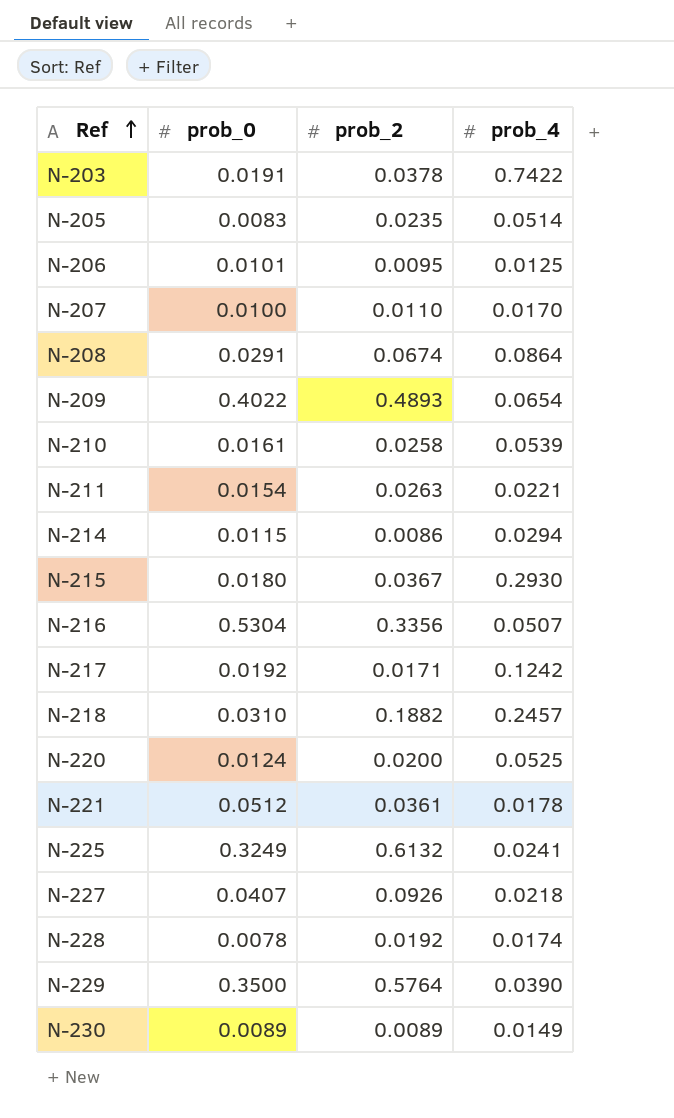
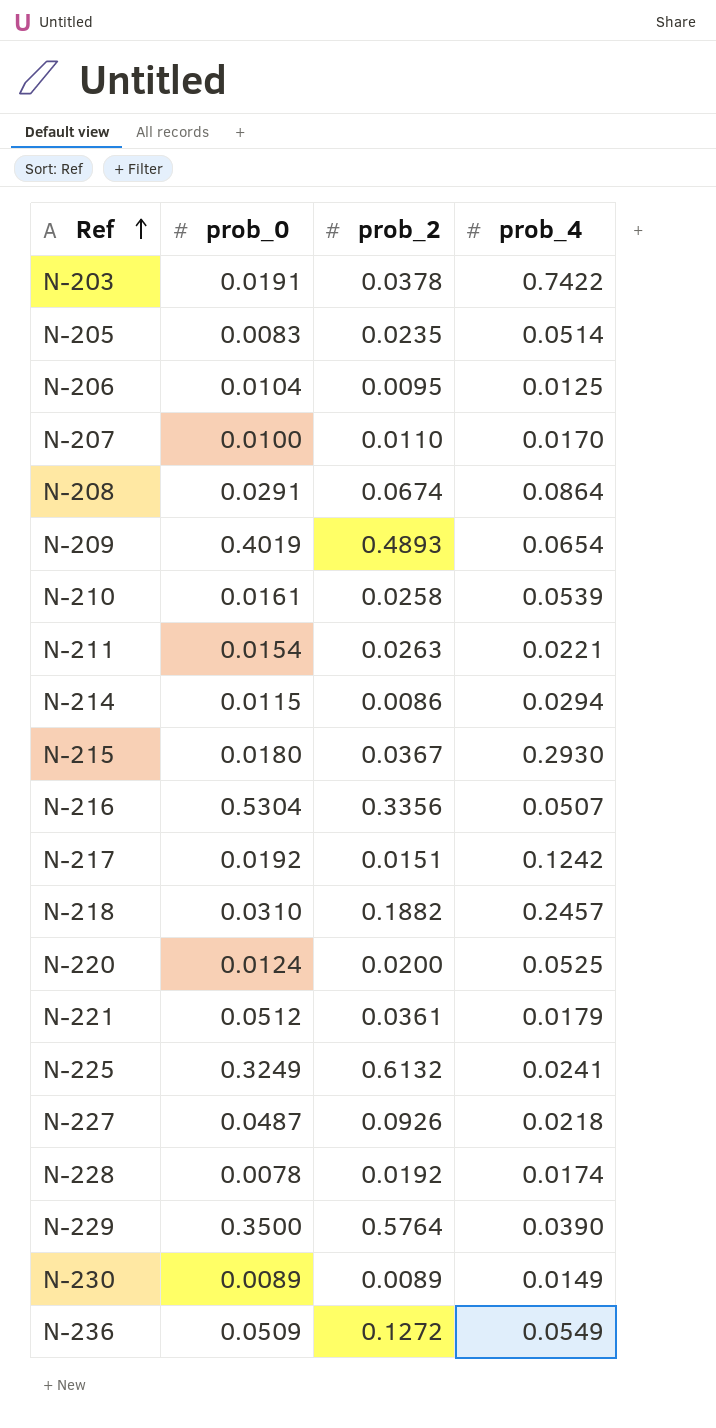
N-206 | prob_0: 0.0101 -> 0.0104
N-209 | prob_0: 0.4022 -> 0.4019
N-217 | prob_2: 0.0171 -> 0.0151
N-221 | prob_4: 0.0178 -> 0.0179
N-227 | prob_0: 0.0407 -> 0.0487
row N-236: none -> 0.0509 | 0.1272 | 0.0549

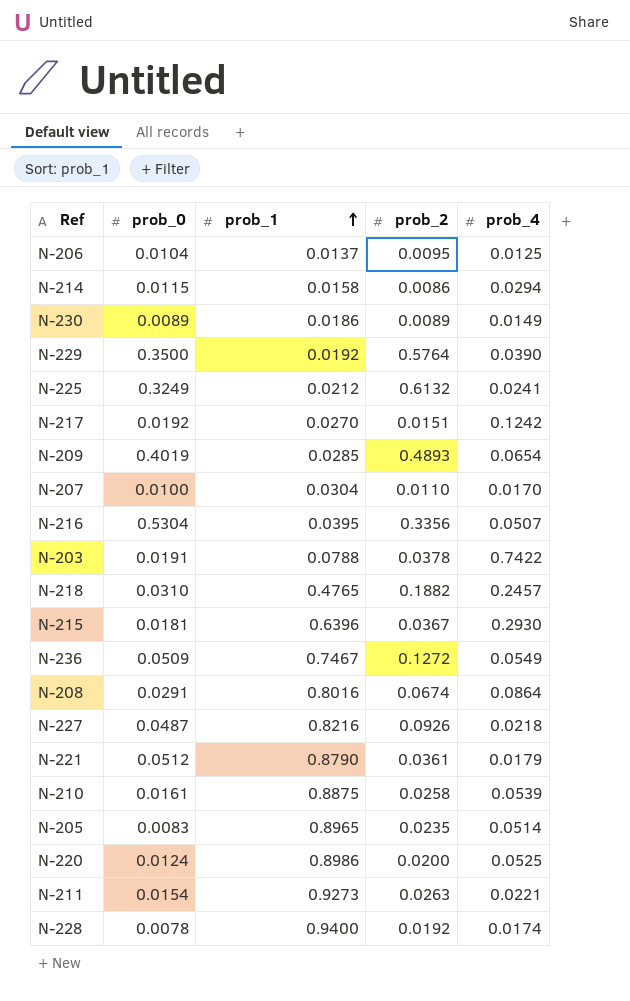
row order: Ref ascending -> prob_1 ascending
column prob_1 | position: none -> 3
N-215 | prob_0: 0.0180 -> 0.0181

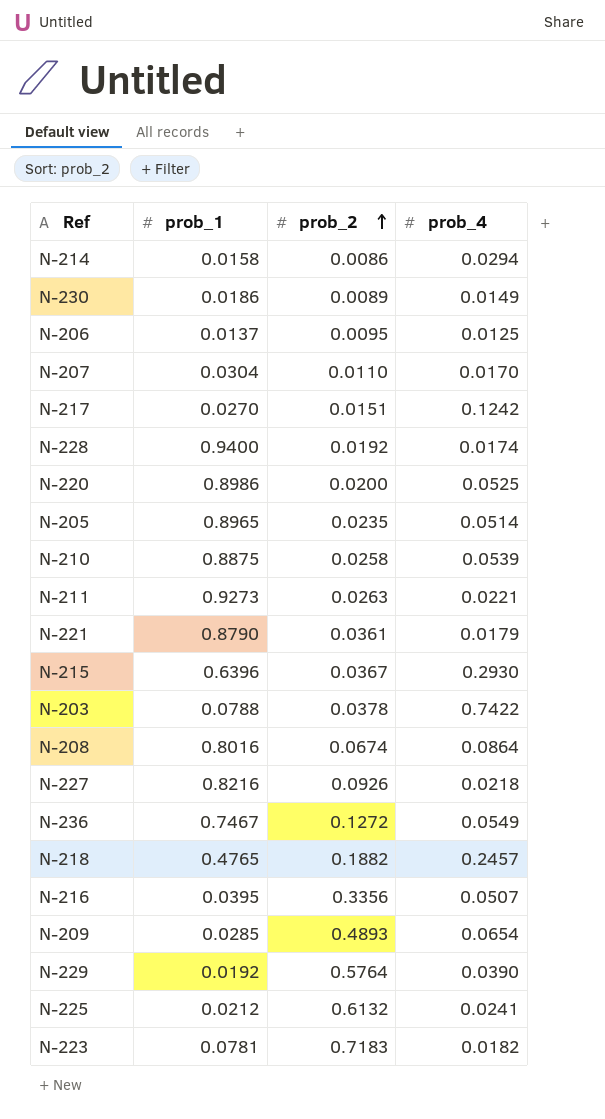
row order: prob_1 ascending -> prob_2 ascending
column prob_0 | position: 2 -> none
row N-223: none -> 0.0781 | 0.7183 | 0.0182

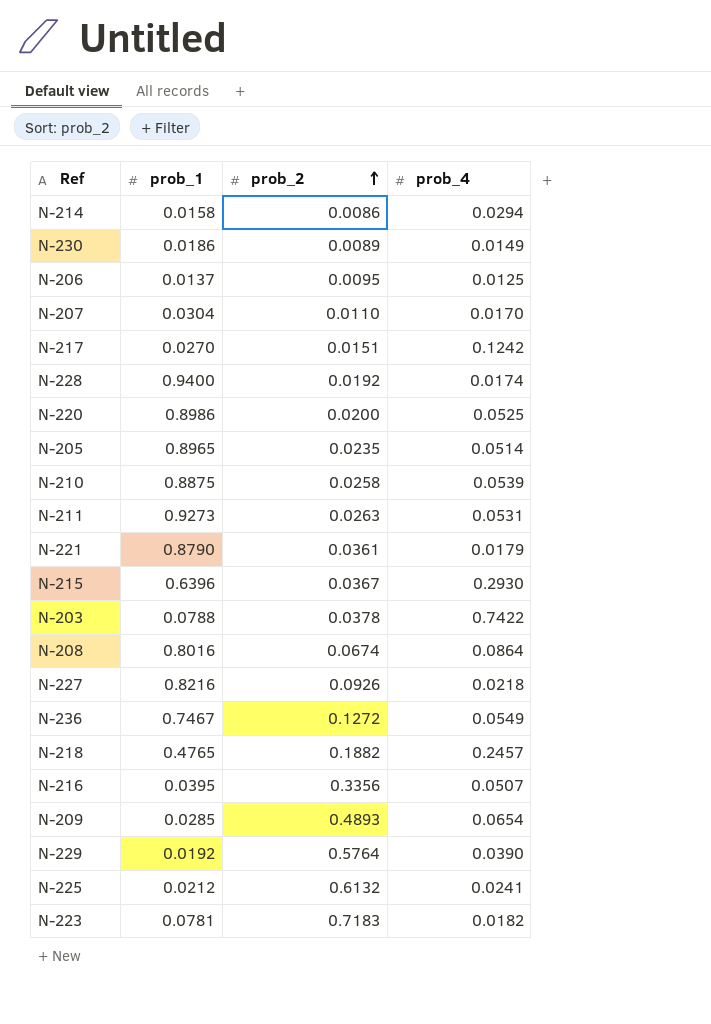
N-211 | prob_4: 0.0221 -> 0.0531

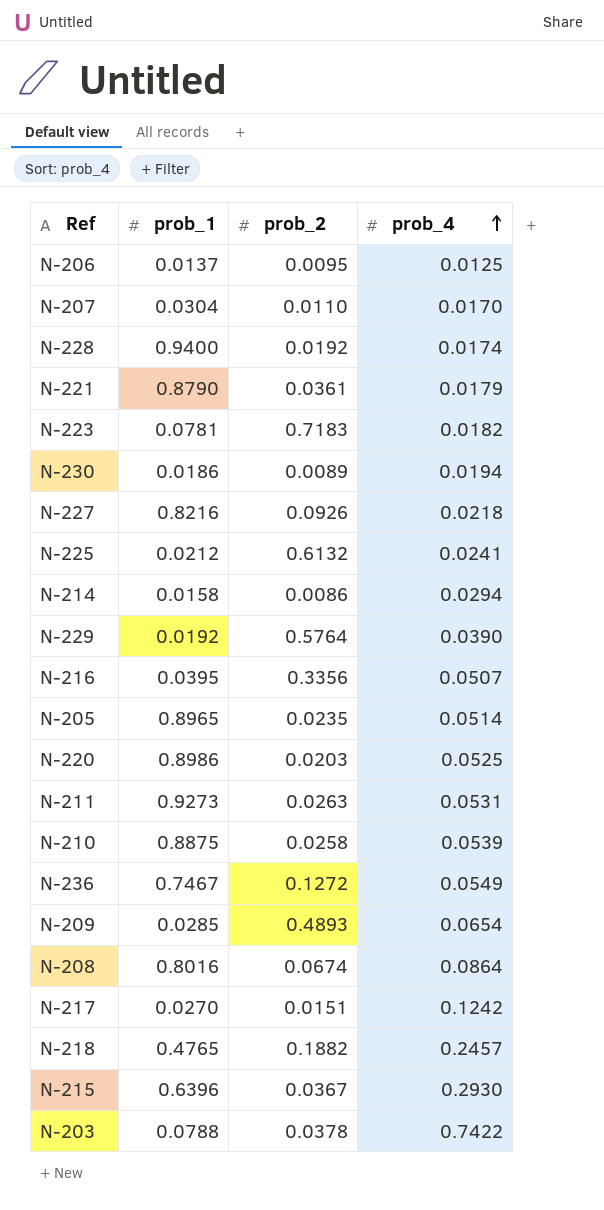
row order: prob_2 ascending -> prob_4 ascending
N-230 | prob_4: 0.0149 -> 0.0194
N-220 | prob_2: 0.0200 -> 0.0203

